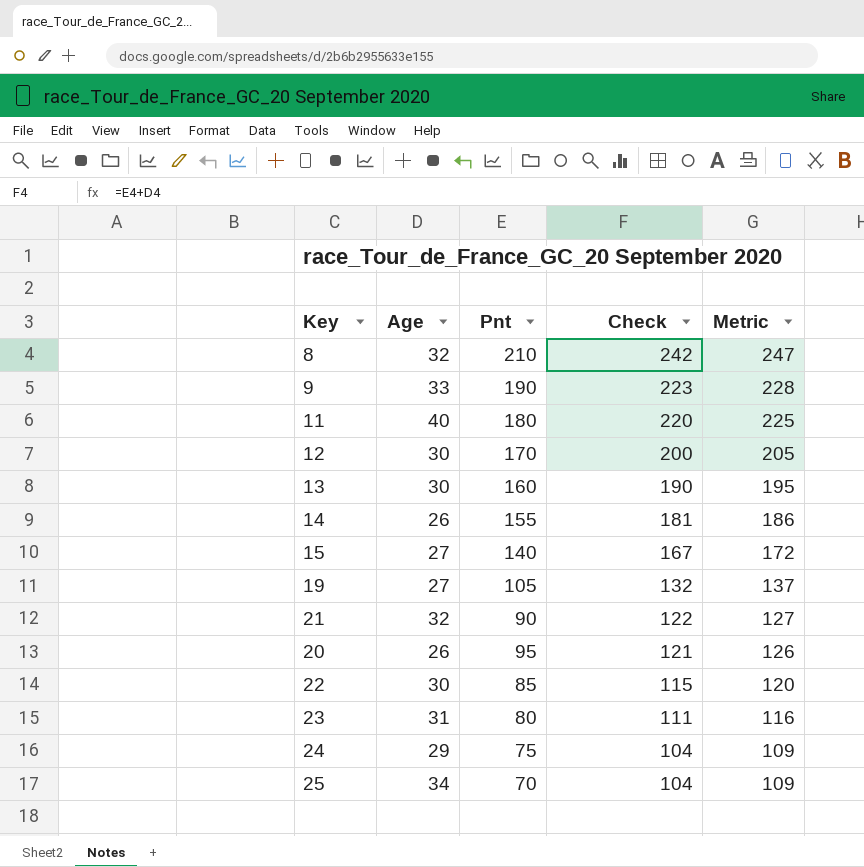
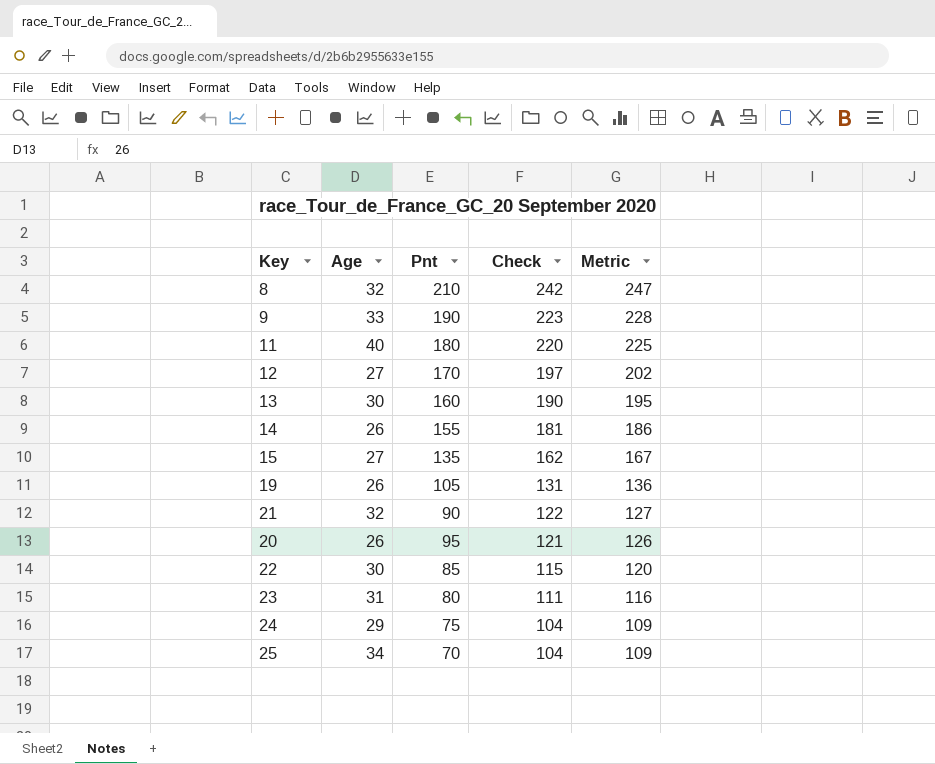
12 | Age: 30 -> 27
12 | Check: 200 -> 197
12 | Metric: 205 -> 202
15 | Pnt: 140 -> 135
15 | Check: 167 -> 162
15 | Metric: 172 -> 167
19 | Age: 27 -> 26
19 | Check: 132 -> 131
19 | Metric: 137 -> 136

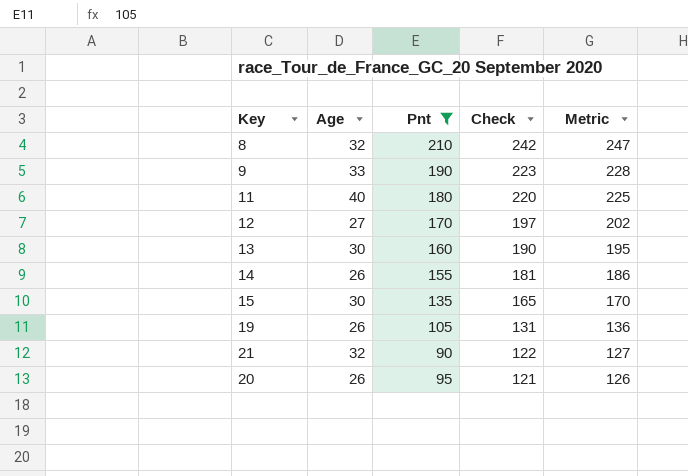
filter: none -> Pnt >= 90
15 | Age: 27 -> 30
15 | Check: 162 -> 165
15 | Metric: 167 -> 170

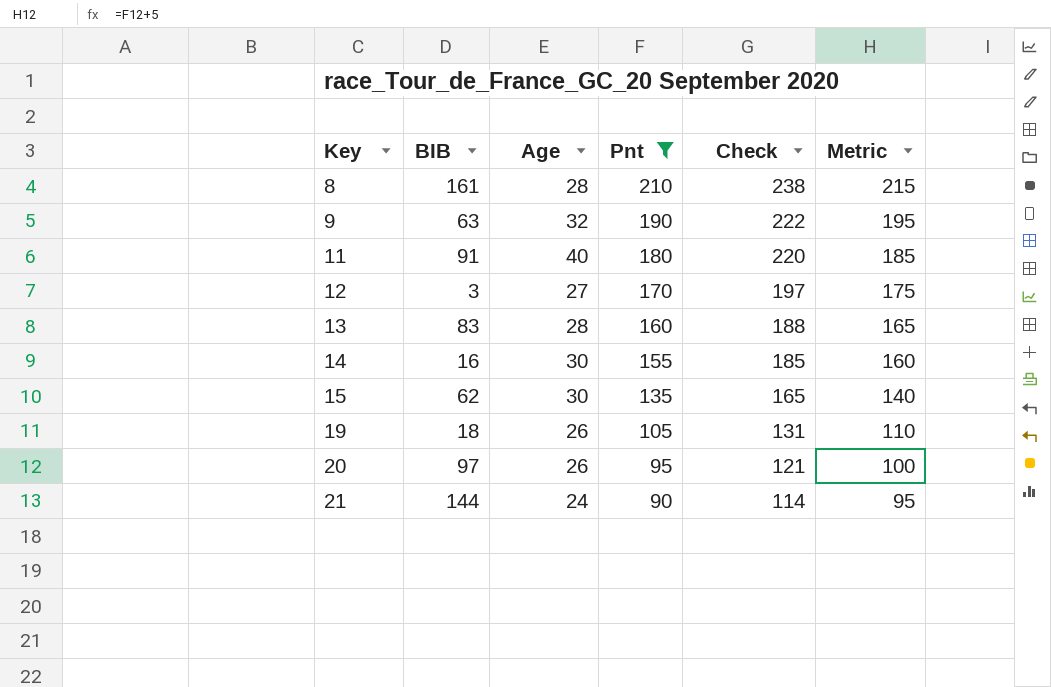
row order: Check descending -> Key ascending
column BIB | position: none -> 2
column Metric | formula: [Check] + 5 -> [Pnt] + 5
8 | Age: 32 -> 28
8 | Check: 242 -> 238
9 | Age: 33 -> 32
9 | Check: 223 -> 222
13 | Age: 30 -> 28
13 | Check: 190 -> 188
14 | Age: 26 -> 30
14 | Check: 181 -> 185
21 | Age: 32 -> 24
21 | Check: 122 -> 114

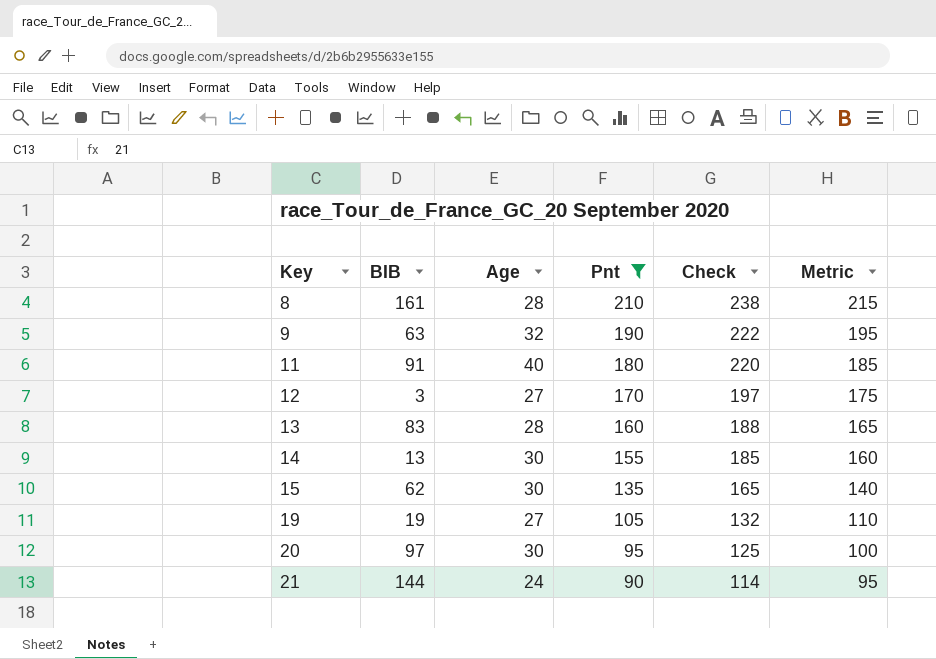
14 | BIB: 16 -> 13
19 | BIB: 18 -> 19
19 | Age: 26 -> 27
19 | Check: 131 -> 132
20 | Age: 26 -> 30
20 | Check: 121 -> 125

